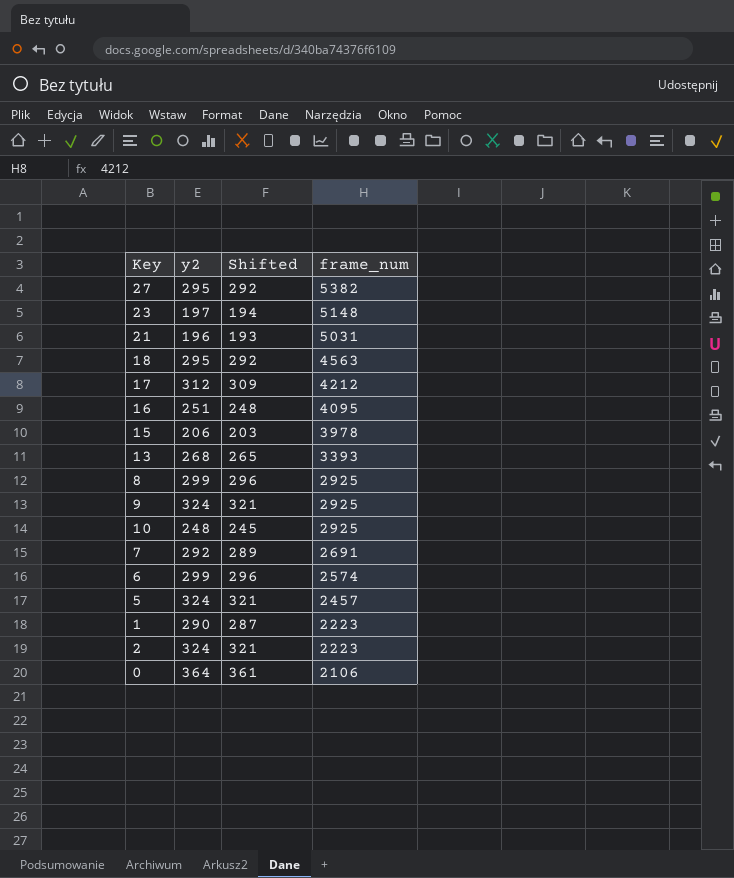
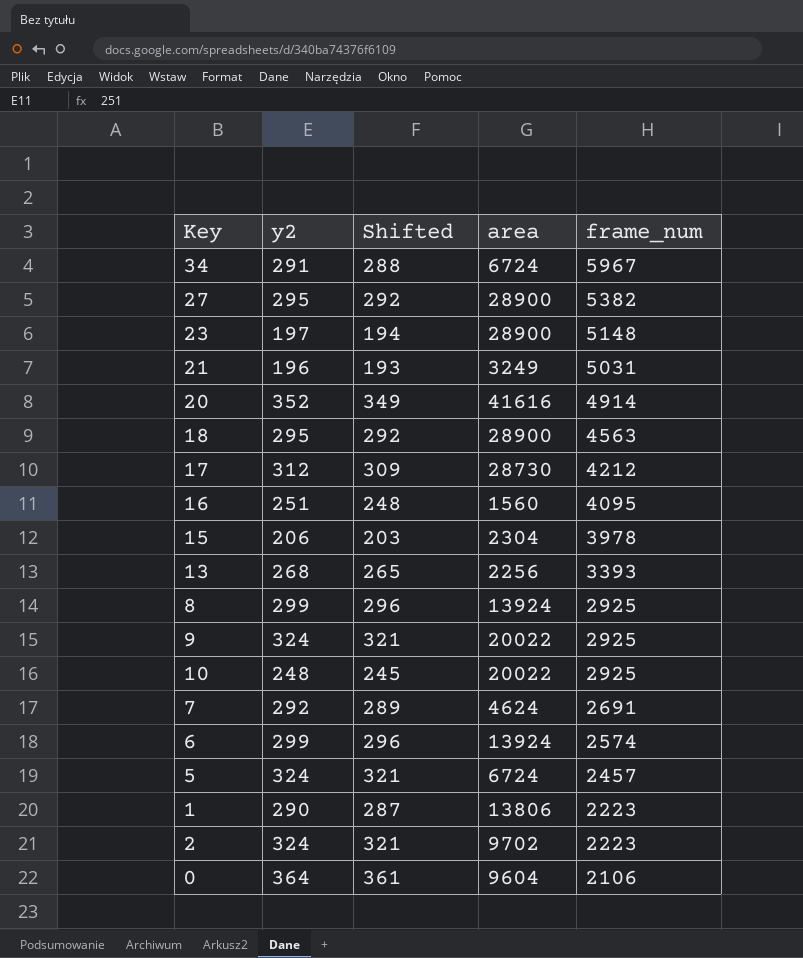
column area | position: none -> 4
row 34: none -> 291 | 288 | 6724 | 5967
row 20: none -> 352 | 349 | 41616 | 4914

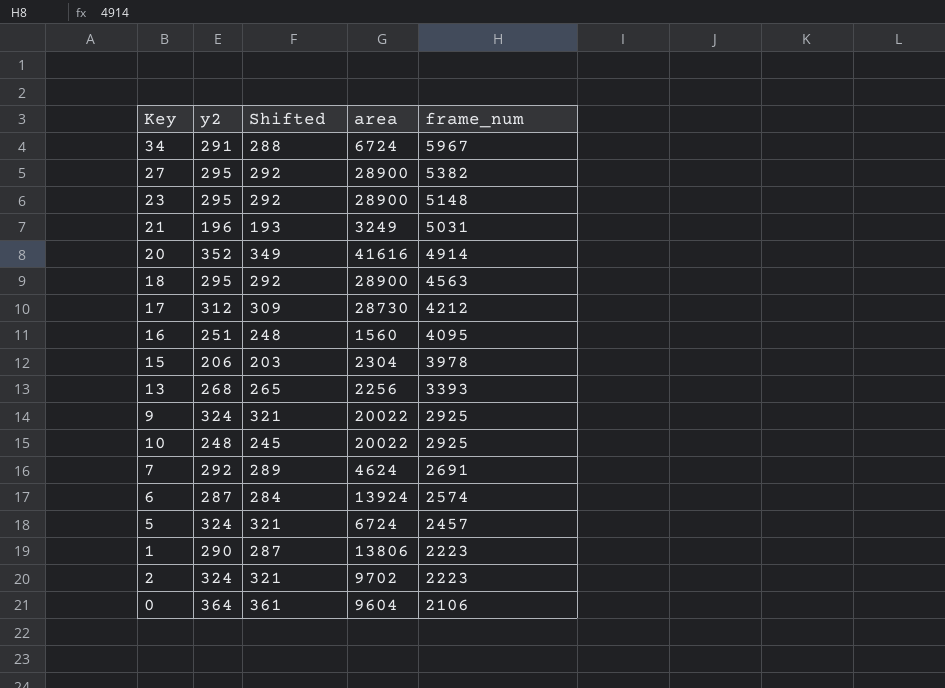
row 8: 299 | 296 | 13924 | 2925 -> none
23 | y2: 197 -> 295
23 | Shifted: 194 -> 292
6 | y2: 299 -> 287
6 | Shifted: 296 -> 284

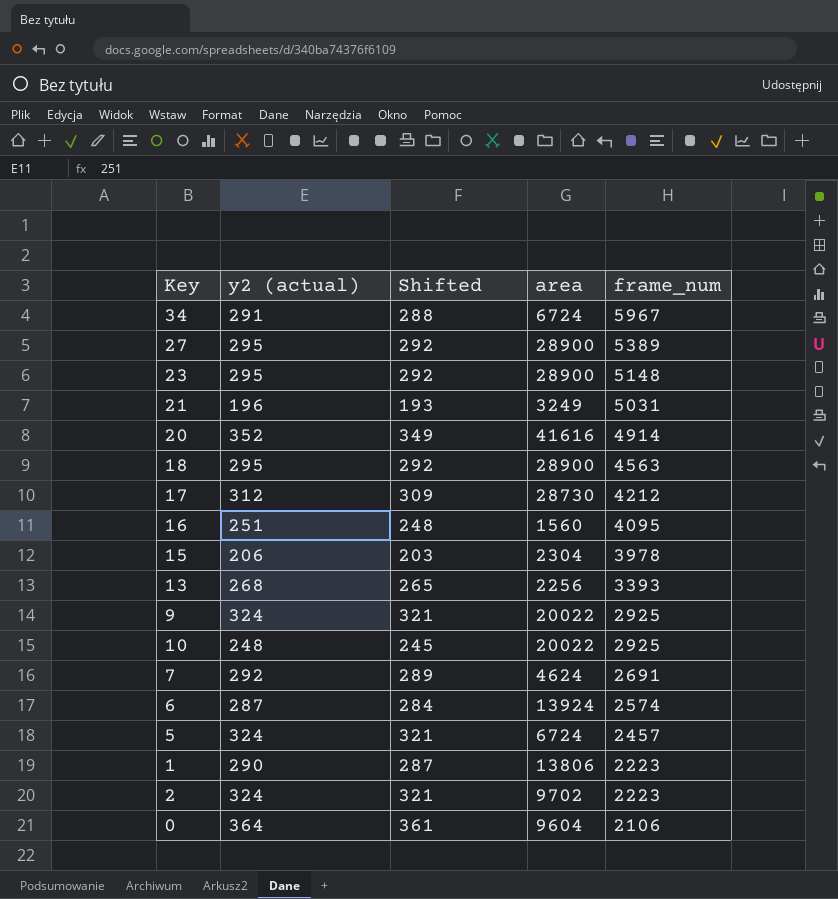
column name: y2 -> y2 (actual)
27 | frame_num: 5382 -> 5389

